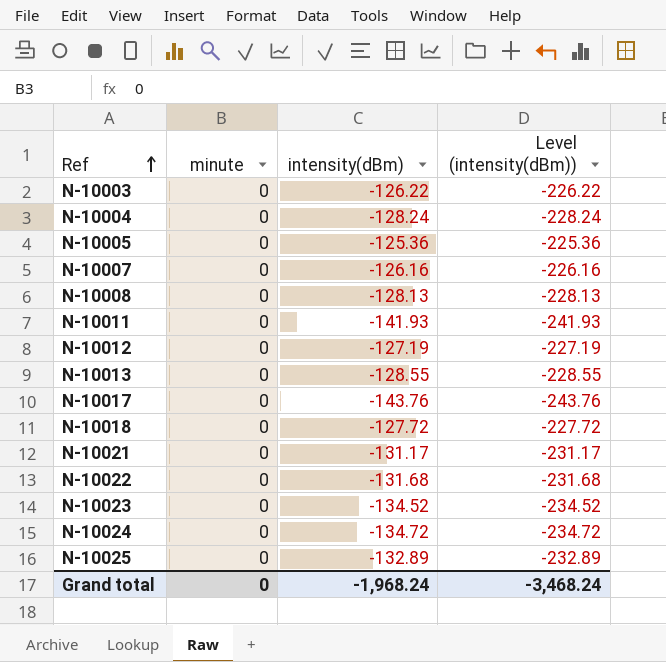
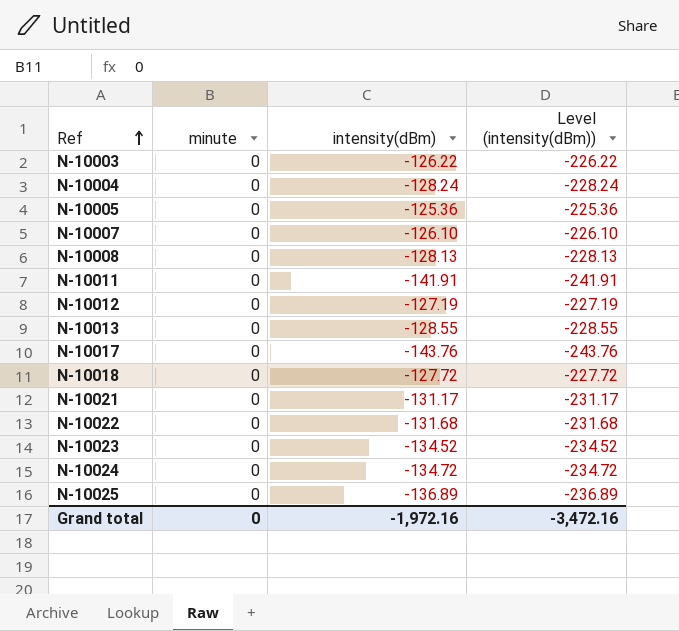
N-10007 | intensity(dBm): -126.16 -> -126.10
N-10007 | Level (intensity(dBm)): -226.16 -> -226.10
N-10011 | intensity(dBm): -141.93 -> -141.91
N-10011 | Level (intensity(dBm)): -241.93 -> -241.91
N-10025 | intensity(dBm): -132.89 -> -136.89
N-10025 | Level (intensity(dBm)): -232.89 -> -236.89
Grand total | intensity(dBm): -1,968.24 -> -1,972.16
Grand total | Level (intensity(dBm)): -3,468.24 -> -3,472.16

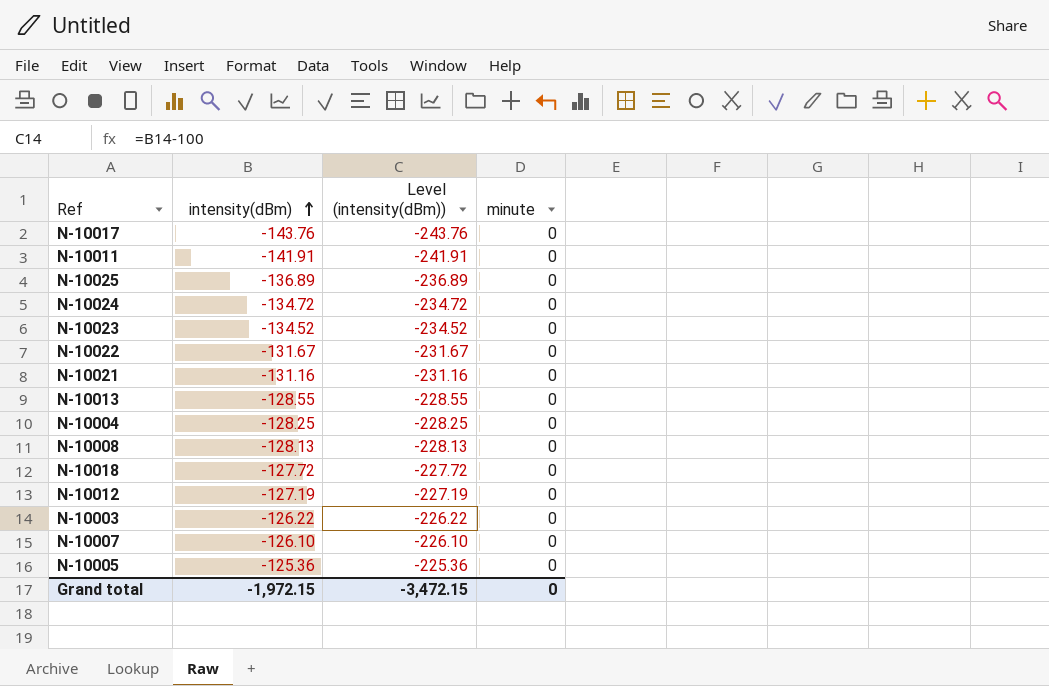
row order: Ref ascending -> intensity(dBm) ascending
column minute | position: 2 -> 4
N-10022 | intensity(dBm): -131.68 -> -131.67
N-10022 | Level (intensity(dBm)): -231.68 -> -231.67
N-10021 | intensity(dBm): -131.17 -> -131.16
N-10021 | Level (intensity(dBm)): -231.17 -> -231.16
N-10004 | intensity(dBm): -128.24 -> -128.25
N-10004 | Level (intensity(dBm)): -228.24 -> -228.25
Grand total | intensity(dBm): -1,972.16 -> -1,972.15
Grand total | Level (intensity(dBm)): -3,472.16 -> -3,472.15

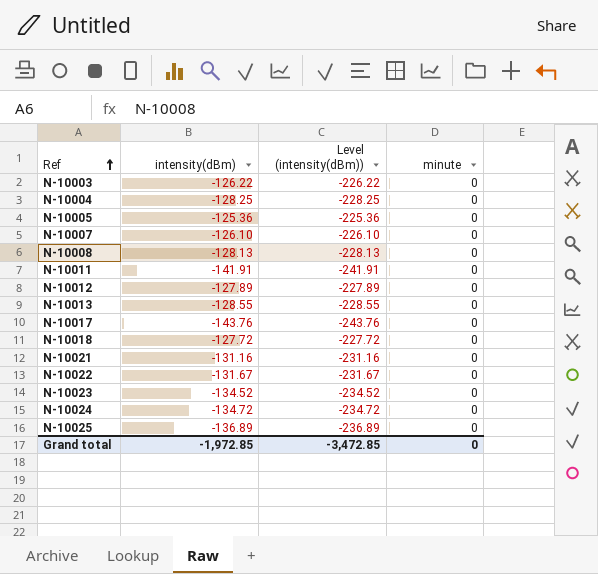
row order: intensity(dBm) ascending -> Ref ascending
N-10012 | intensity(dBm): -127.19 -> -127.89
N-10012 | Level (intensity(dBm)): -227.19 -> -227.89
Grand total | intensity(dBm): -1,972.15 -> -1,972.85
Grand total | Level (intensity(dBm)): -3,472.15 -> -3,472.85

